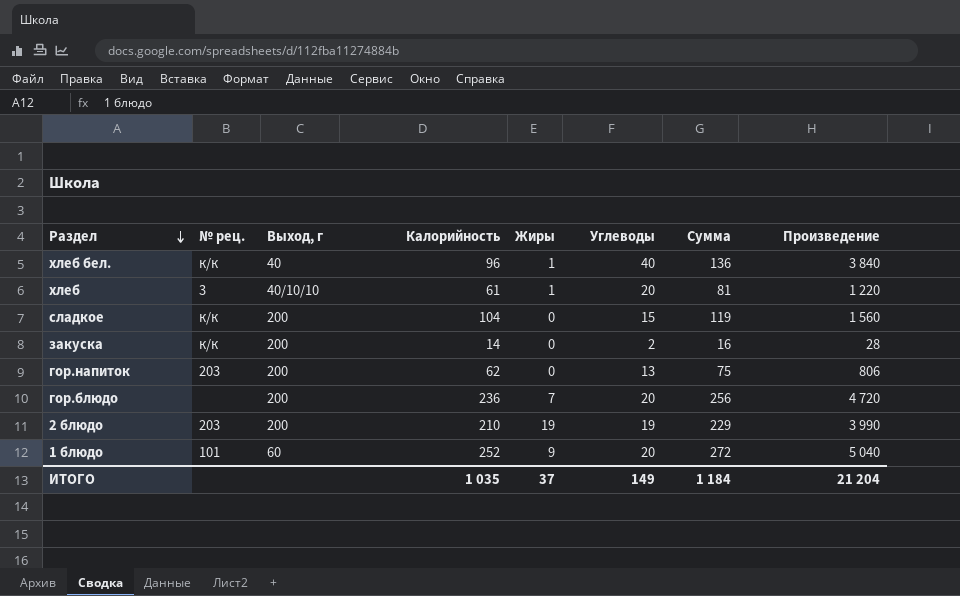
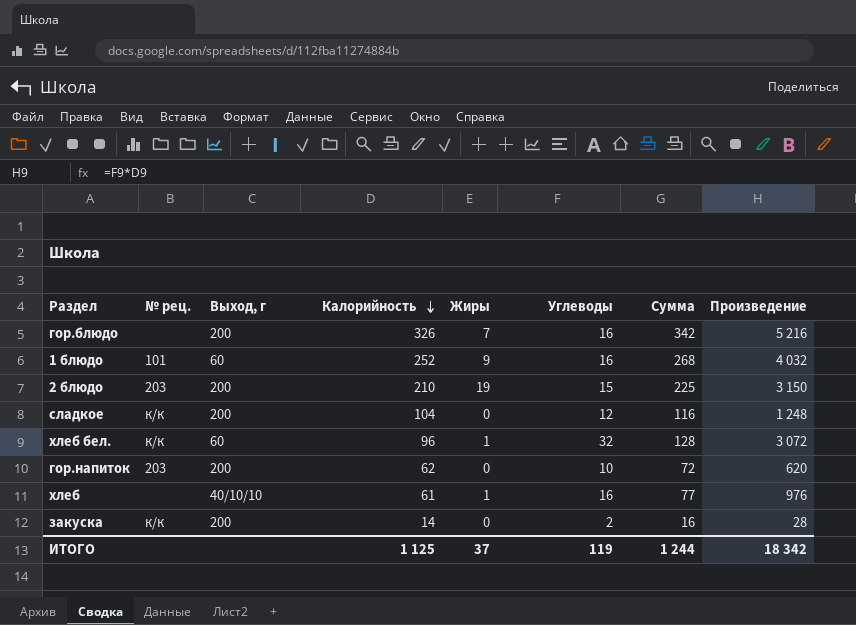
row order: Раздел descending -> Калорийность descending
гор.блюдо | Калорийность: 236 -> 326
гор.блюдо | Углеводы: 20 -> 16
гор.блюдо | Сумма: 256 -> 342
гор.блюдо | Произведение: 4 720 -> 5 216
1 блюдо | Углеводы: 20 -> 16
1 блюдо | Сумма: 272 -> 268
1 блюдо | Произведение: 5 040 -> 4 032
2 блюдо | Углеводы: 19 -> 15
2 блюдо | Сумма: 229 -> 225
2 блюдо | Произведение: 3 990 -> 3 150
сладкое | Углеводы: 15 -> 12
сладкое | Сумма: 119 -> 116
сладкое | Произведение: 1 560 -> 1 248
хлеб бел. | Выход, г: 40 -> 60
хлеб бел. | Углеводы: 40 -> 32
хлеб бел. | Сумма: 136 -> 128
хлеб бел. | Произведение: 3 840 -> 3 072
гор.напиток | Углеводы: 13 -> 10
гор.напиток | Сумма: 75 -> 72
гор.напиток | Произведение: 806 -> 620
хлеб | № рец.: 3 -> none
хлеб | Углеводы: 20 -> 16
хлеб | Сумма: 81 -> 77
хлеб | Произведение: 1 220 -> 976
ИТОГО | Калорийность: 1 035 -> 1 125
ИТОГО | Углеводы: 149 -> 119
ИТОГО | Сумма: 1 184 -> 1 244
ИТОГО | Произведение: 21 204 -> 18 342

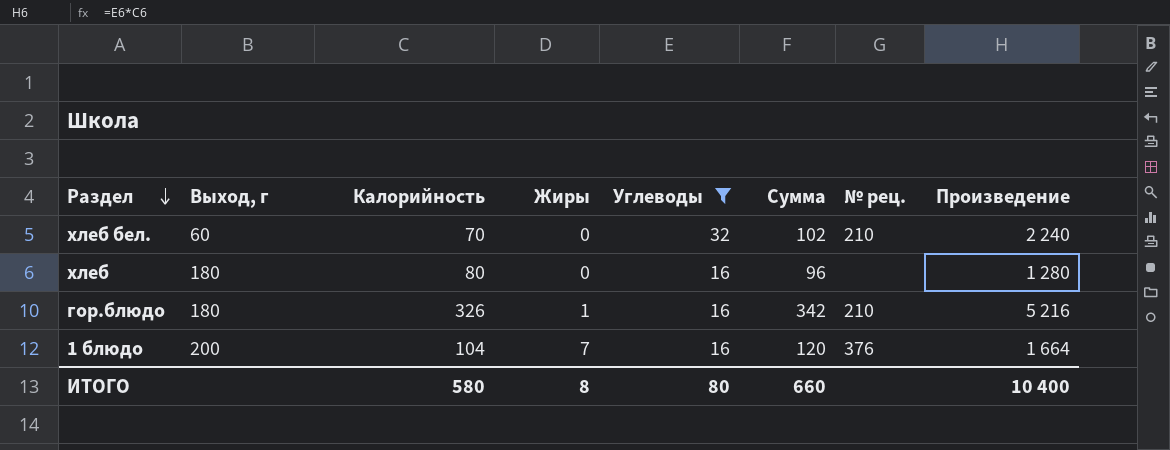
filter: none -> Углеводы >= 16
row order: Калорийность descending -> Раздел descending
column № рец. | position: 2 -> 7
хлеб бел. | Калорийность: 96 -> 70
хлеб бел. | Жиры: 1 -> 0
хлеб бел. | Сумма: 128 -> 102
хлеб бел. | № рец.: к/к -> 210
хлеб бел. | Произведение: 3 072 -> 2 240
хлеб | Выход, г: 40/10/10 -> 180
хлеб | Калорийность: 61 -> 80
хлеб | Жиры: 1 -> 0
хлеб | Сумма: 77 -> 96
хлеб | Произведение: 976 -> 1 280
гор.блюдо | Выход, г: 200 -> 180
гор.блюдо | Жиры: 7 -> 1
гор.блюдо | № рец.: none -> 210
1 блюдо | Выход, г: 60 -> 200
1 блюдо | Калорийность: 252 -> 104
1 блюдо | Жиры: 9 -> 7
1 блюдо | Сумма: 268 -> 120
1 блюдо | № рец.: 101 -> 376
1 блюдо | Произведение: 4 032 -> 1 664
ИТОГО | Калорийность: 1 125 -> 580
ИТОГО | Жиры: 37 -> 8
ИТОГО | Углеводы: 119 -> 80
ИТОГО | Сумма: 1 244 -> 660
ИТОГО | Произведение: 18 342 -> 10 400

